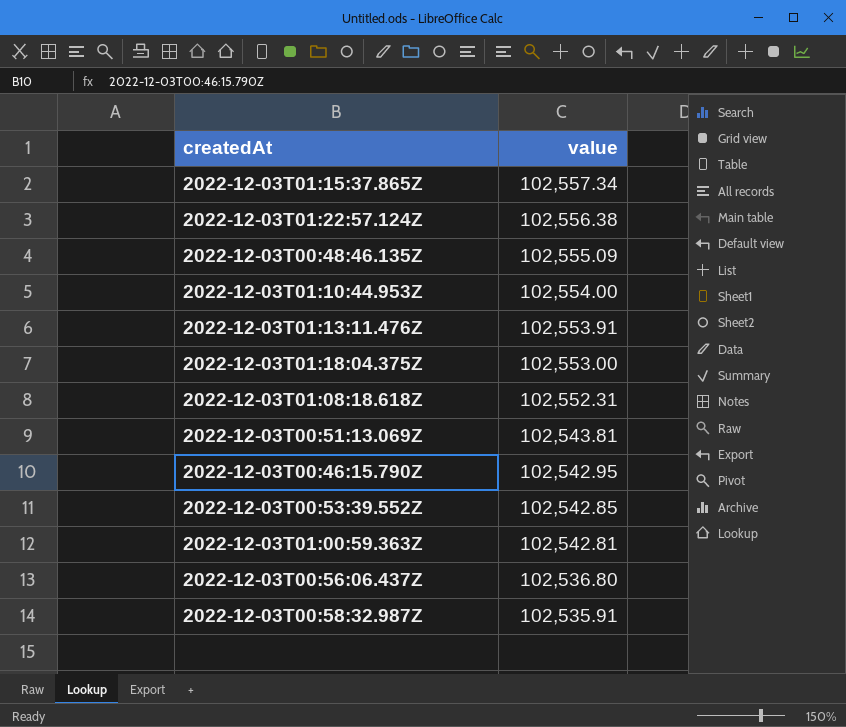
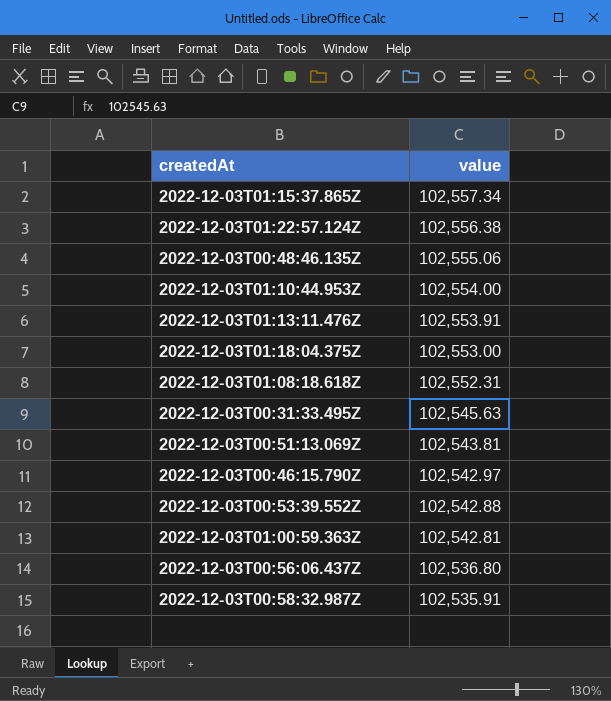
2022-12-03T00:48:46.135Z | value: 102,555.09 -> 102,555.06
row 2022-12-03T00:31:33.495Z: none -> 102,545.63
2022-12-03T00:46:15.790Z | value: 102,542.95 -> 102,542.97
2022-12-03T00:53:39.552Z | value: 102,542.85 -> 102,542.88

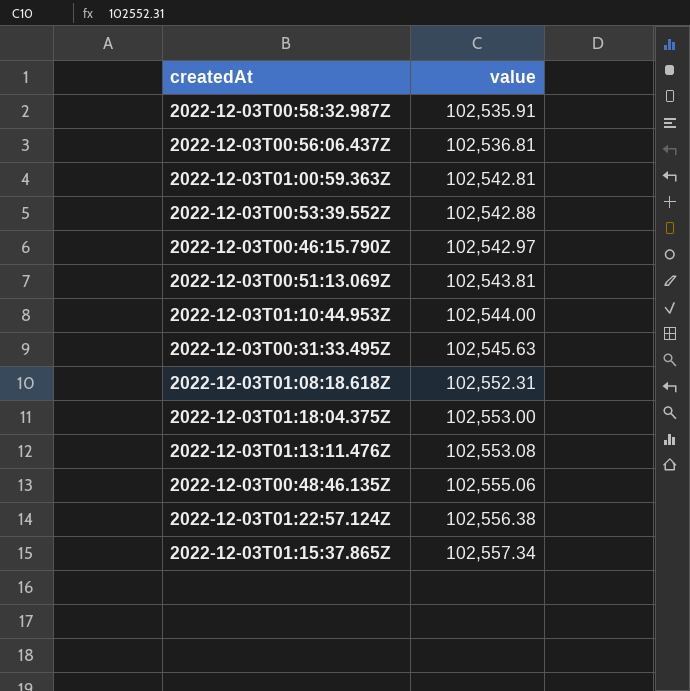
row order: value descending -> value ascending
2022-12-03T00:56:06.437Z | value: 102,536.80 -> 102,536.81
2022-12-03T01:10:44.953Z | value: 102,554.00 -> 102,544.00
2022-12-03T01:13:11.476Z | value: 102,553.91 -> 102,553.08

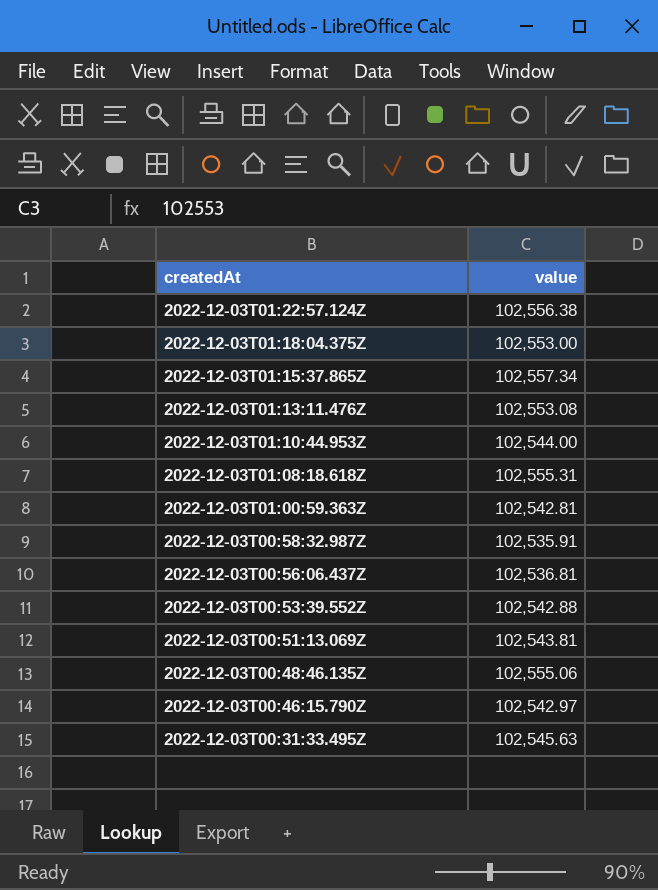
row order: value ascending -> createdAt descending
2022-12-03T01:08:18.618Z | value: 102,552.31 -> 102,555.31

